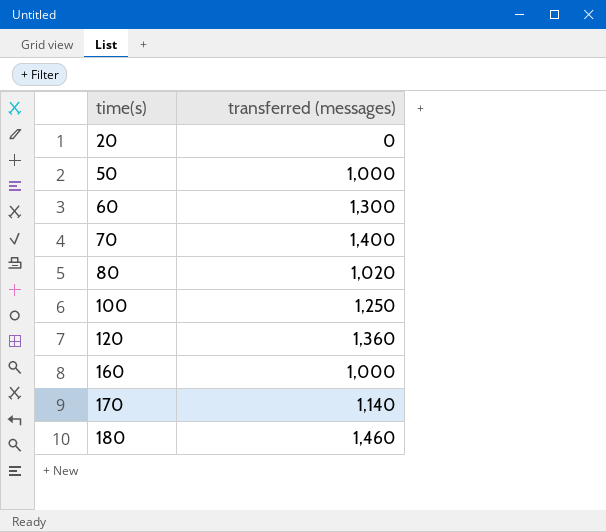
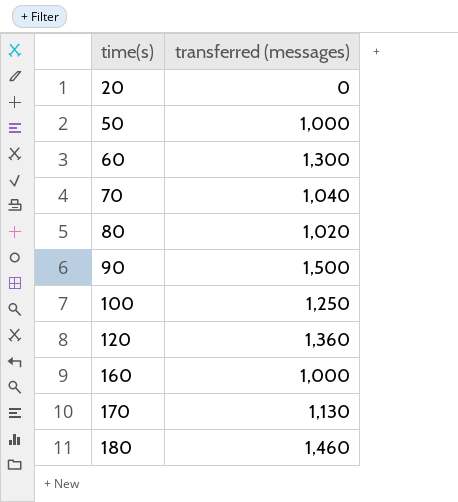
70 | transferred (messages): 1,400 -> 1,040
row 90: none -> 1,500
170 | transferred (messages): 1,140 -> 1,130

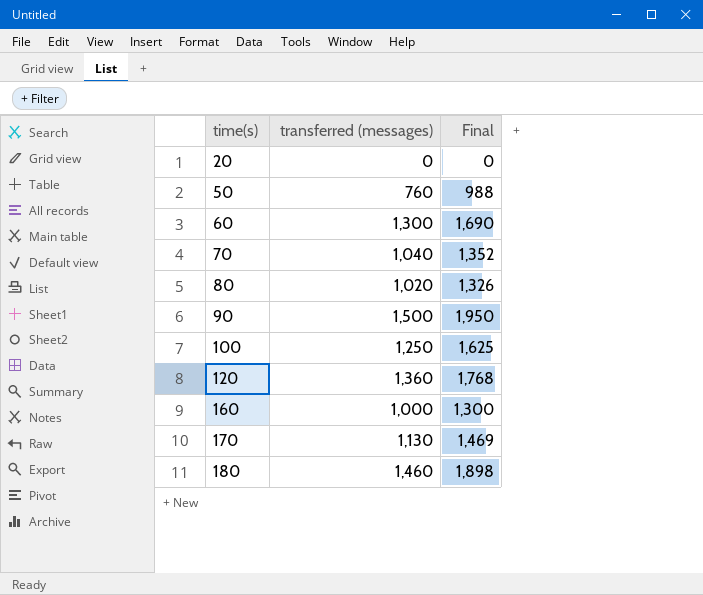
column Final | formula: none -> [transferred (messages)] * 1.3
50 | transferred (messages): 1,000 -> 760

